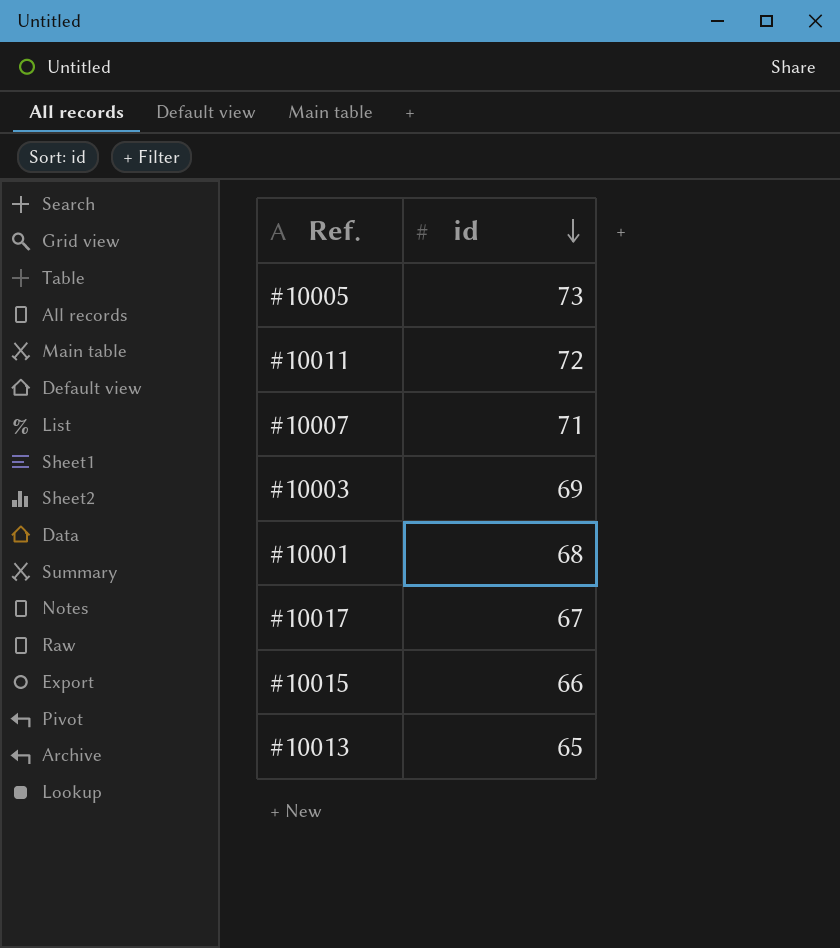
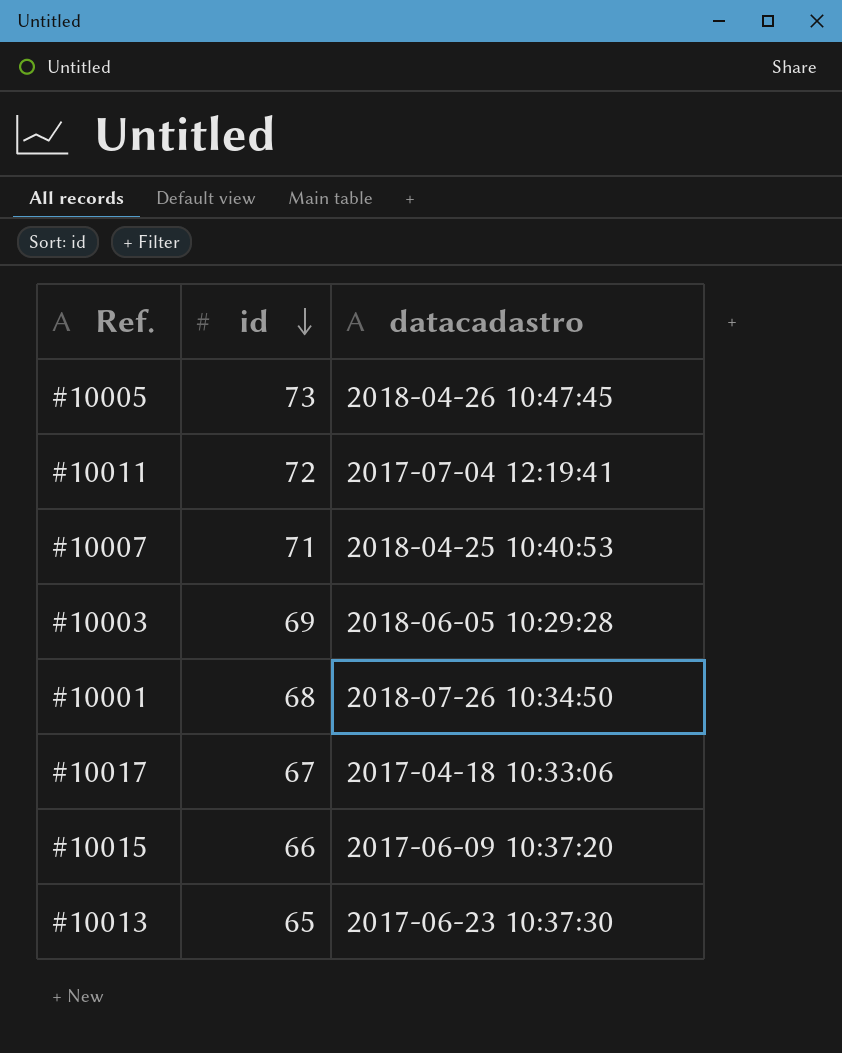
column datacadastro | position: none -> 3

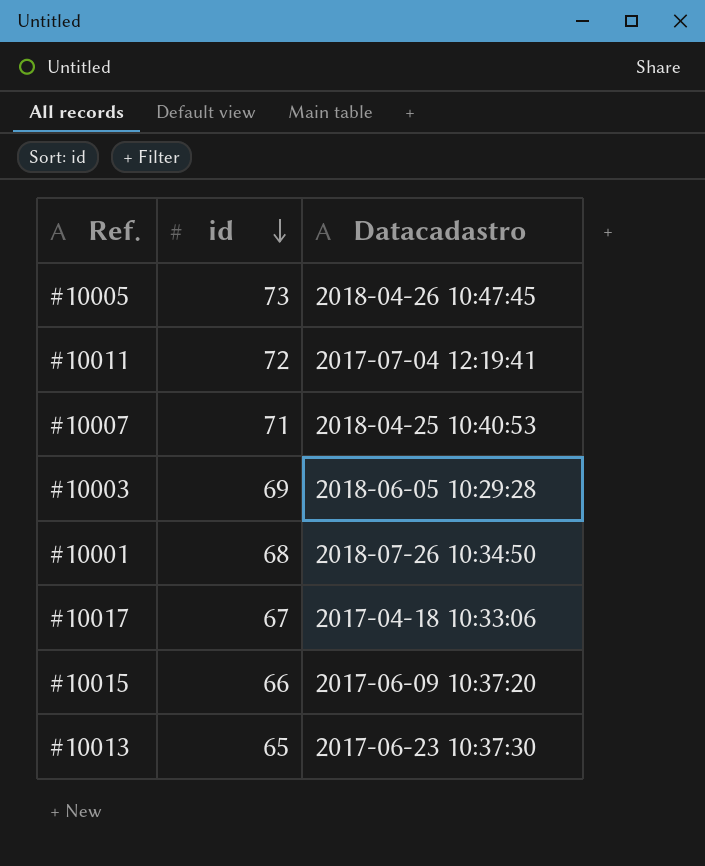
column name: datacadastro -> Datacadastro

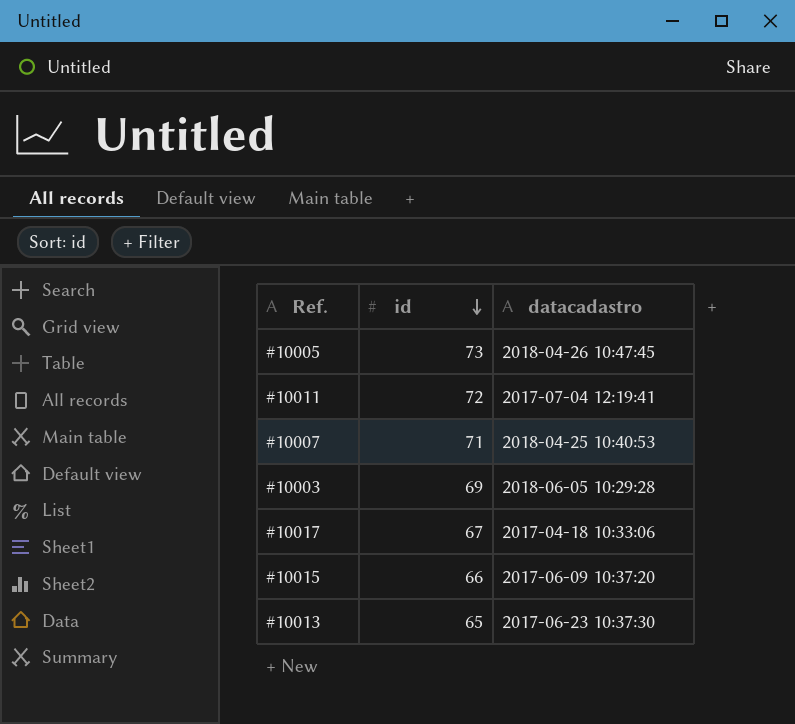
column name: Datacadastro -> datacadastro
row #10001: 68 | 2018-07-26 10:34:50 -> none

